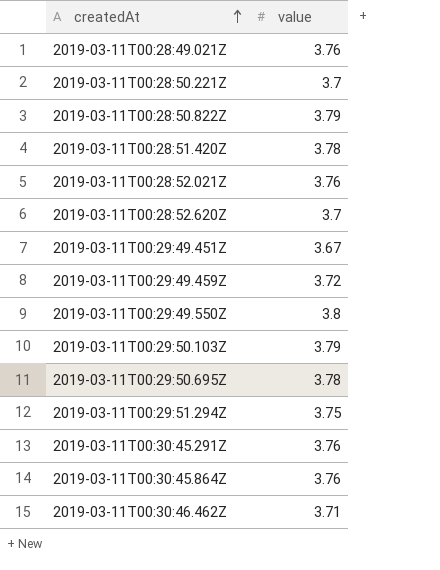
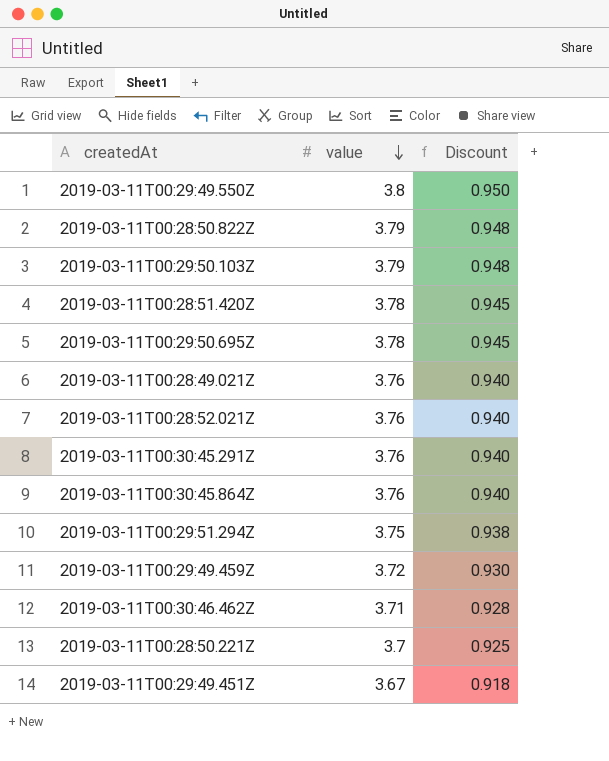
row order: createdAt ascending -> value descending
column Discount | formula: none -> [value] * 0.25
row 2019-03-11T00:28:52.620Z: 3.7 -> none

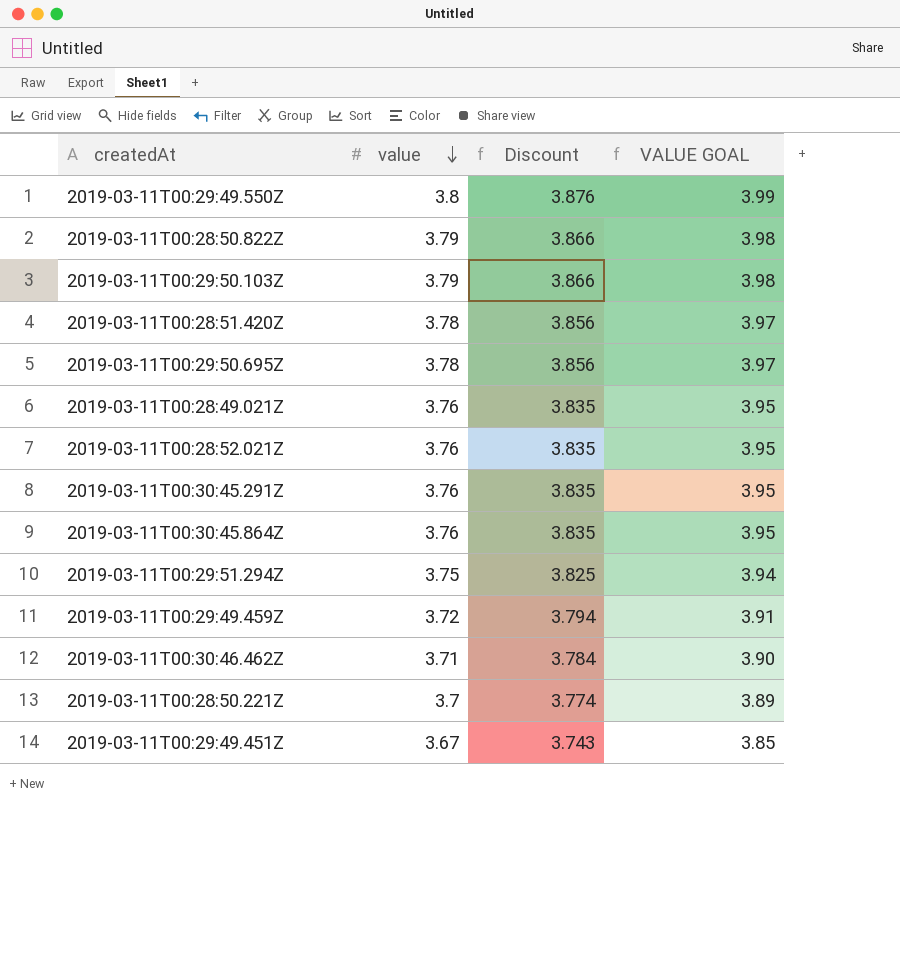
column Discount | formula: [value] * 0.25 -> [value] * 1.02
column VALUE GOAL | formula: none -> [value] * 1.05

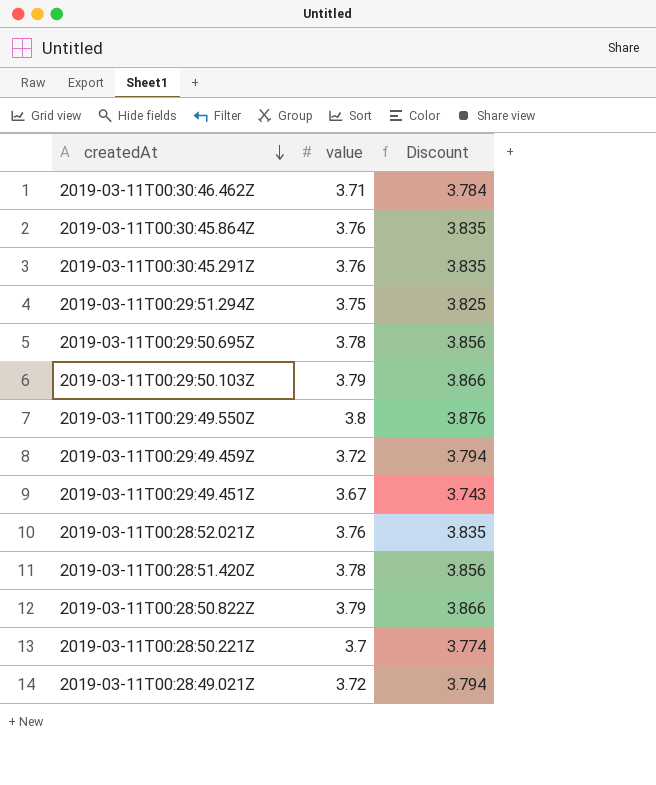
row order: value descending -> createdAt descending
column VALUE GOAL | formula: [value] * 1.05 -> none
2019-03-11T00:28:49.021Z | value: 3.76 -> 3.72
2019-03-11T00:28:49.021Z | Discount: 3.835 -> 3.794

